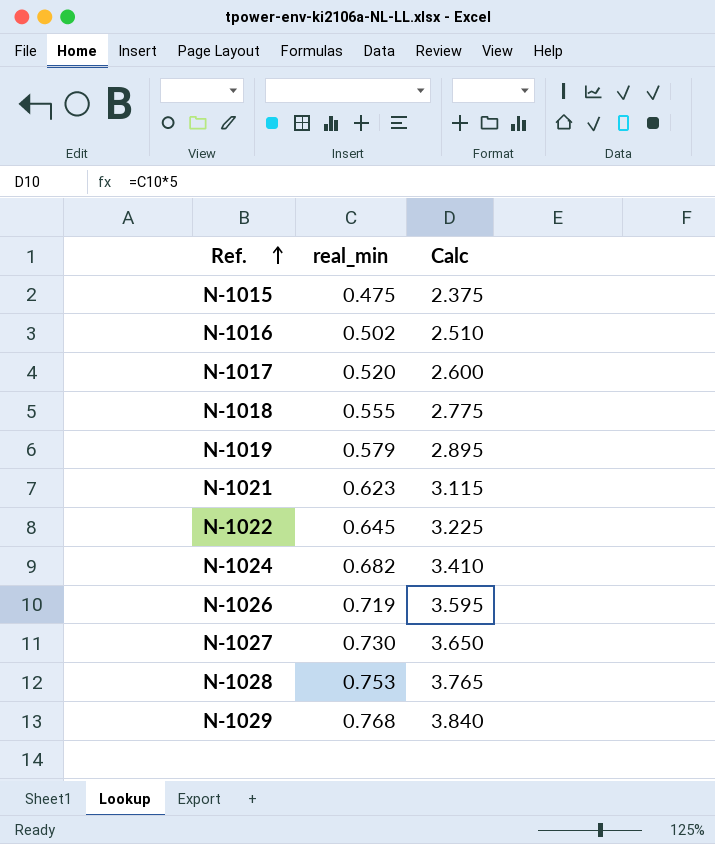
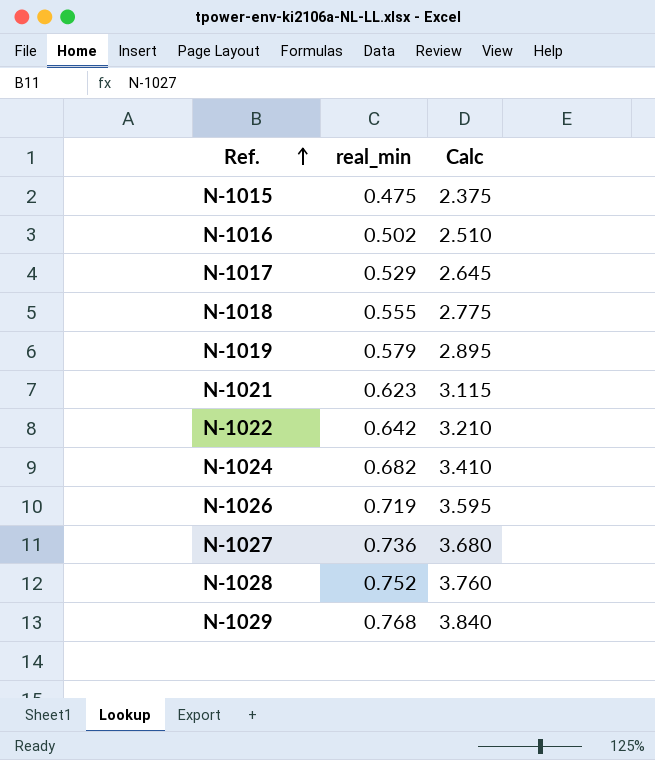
N-1017 | real_min: 0.520 -> 0.529
N-1017 | Calc: 2.600 -> 2.645
N-1022 | real_min: 0.645 -> 0.642
N-1022 | Calc: 3.225 -> 3.210
N-1027 | real_min: 0.730 -> 0.736
N-1027 | Calc: 3.650 -> 3.680
N-1028 | real_min: 0.753 -> 0.752
N-1028 | Calc: 3.765 -> 3.760

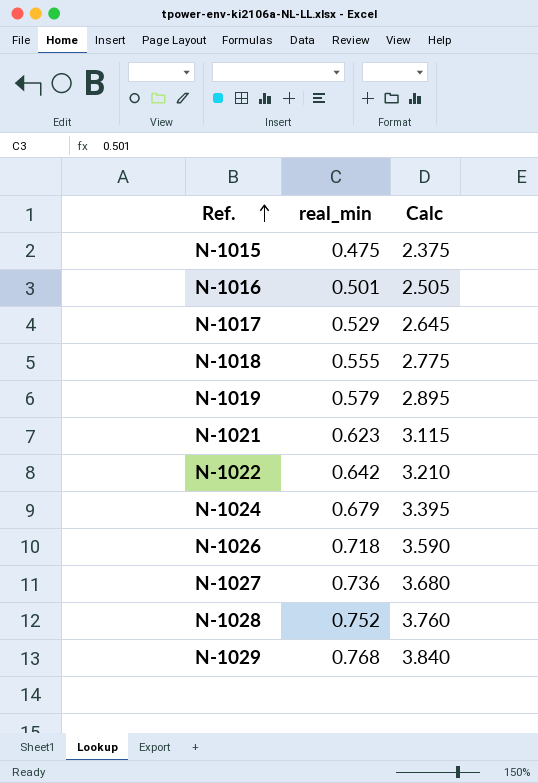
N-1016 | real_min: 0.502 -> 0.501
N-1016 | Calc: 2.510 -> 2.505
N-1024 | real_min: 0.682 -> 0.679
N-1024 | Calc: 3.410 -> 3.395
N-1026 | real_min: 0.719 -> 0.718
N-1026 | Calc: 3.595 -> 3.590

